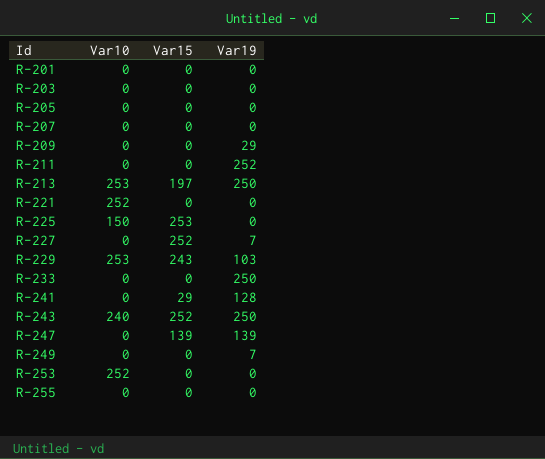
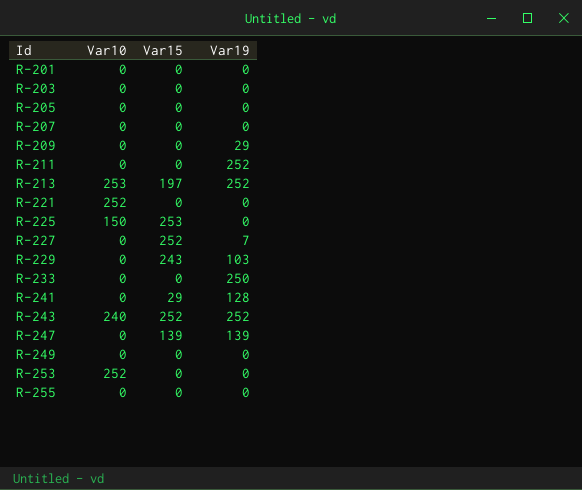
R-213 | Var19: 250 -> 252
R-229 | Var10: 253 -> 0
R-243 | Var19: 250 -> 252
R-249 | Var19: 7 -> 0

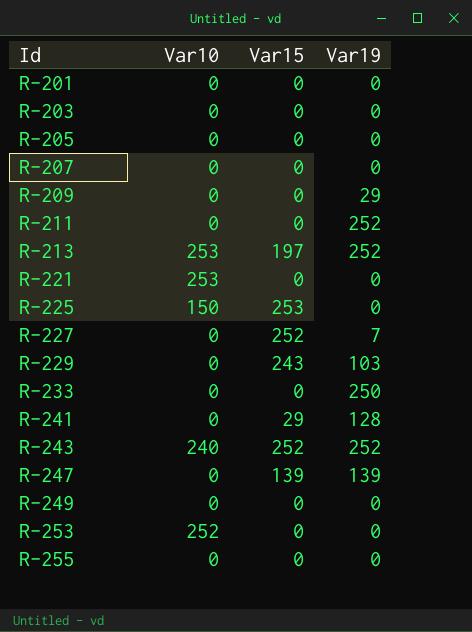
R-221 | Var10: 252 -> 253

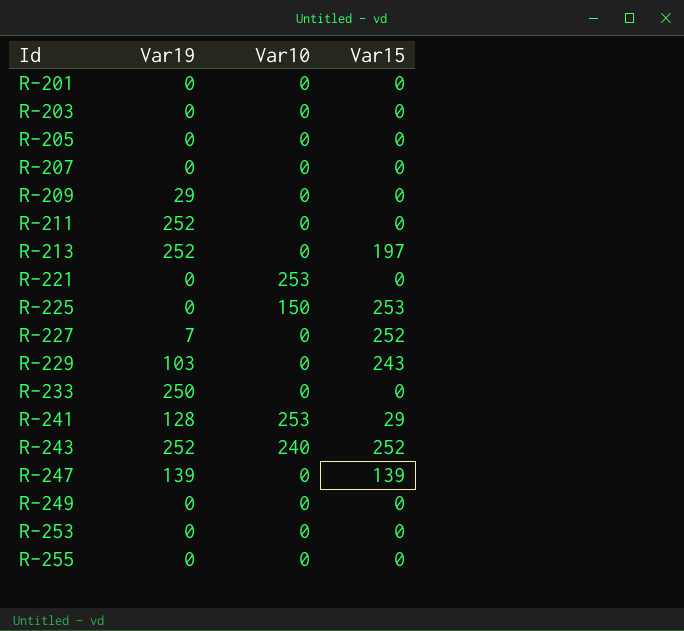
column Var19 | position: 4 -> 2
R-213 | Var10: 253 -> 0
R-241 | Var10: 0 -> 253
R-253 | Var10: 252 -> 0

